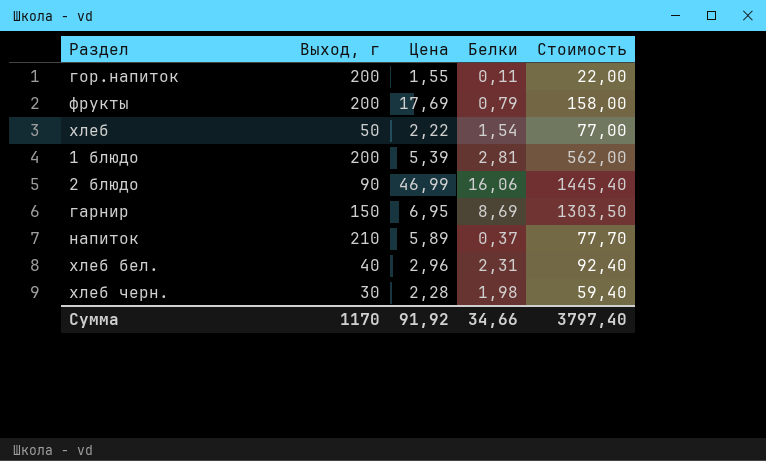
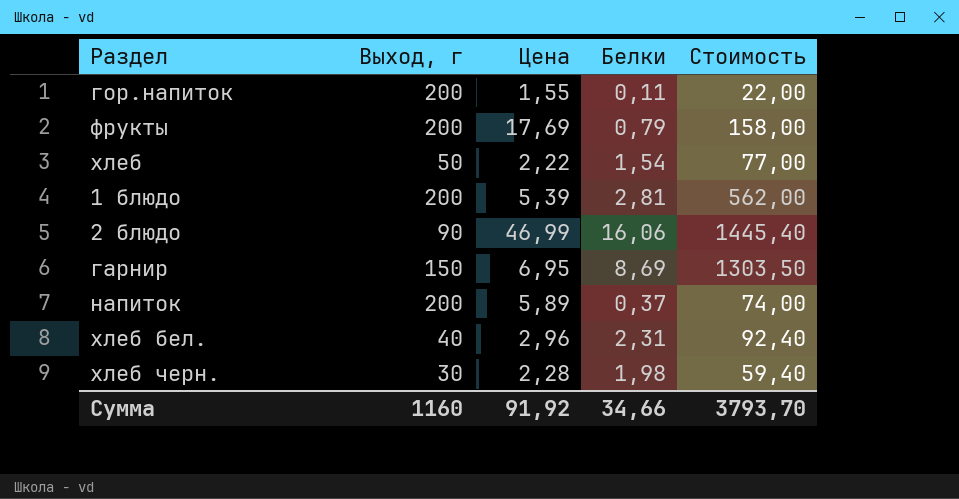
напиток | Выход, г: 210 -> 200
напиток | Стоимость: 77,70 -> 74,00
Сумма | Выход, г: 1170 -> 1160
Сумма | Стоимость: 3797,40 -> 3793,70

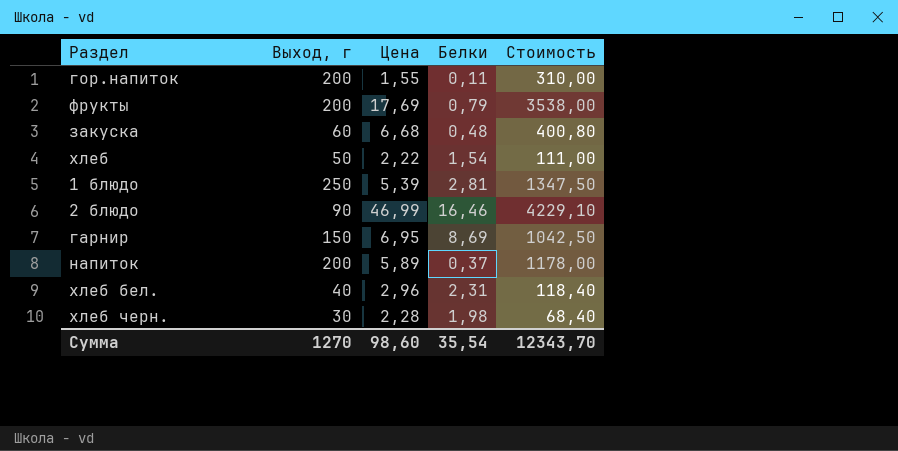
column Стоимость | formula: [Выход, г] * [Белки] -> [Выход, г] * [Цена]
row закуска: none -> 60 | 6,68 | 0,48 | 400,80
1 блюдо | Выход, г: 200 -> 250
2 блюдо | Белки: 16,06 -> 16,46
Сумма | Выход, г: 1160 -> 1270
Сумма | Цена: 91,92 -> 98,60
Сумма | Белки: 34,66 -> 35,54
Сумма | Стоимость: 3793,70 -> 12343,70

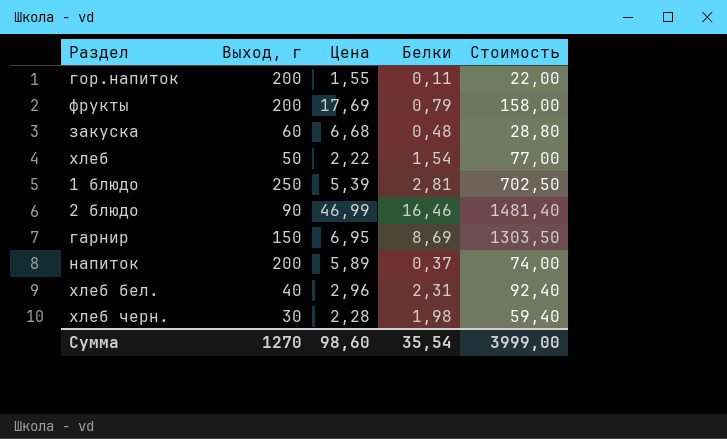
column Стоимость | formula: [Выход, г] * [Цена] -> [Выход, г] * [Белки]
Сумма | Стоимость: 12343,70 -> 3999,00

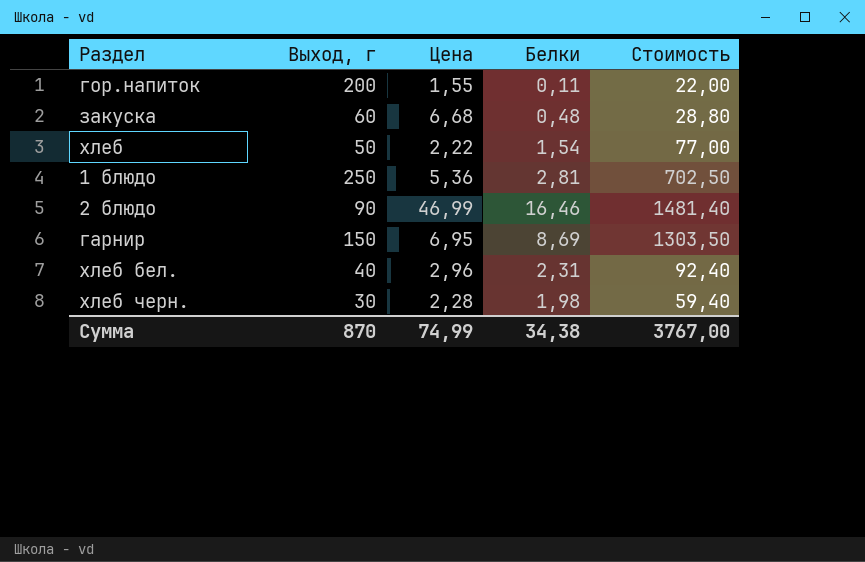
row фрукты: 200 | 17,69 | 0,79 | 158,00 -> none
row напиток: 200 | 5,89 | 0,37 | 74,00 -> none
1 блюдо | Цена: 5,39 -> 5,36
Сумма | Выход, г: 1270 -> 870
Сумма | Цена: 98,60 -> 74,99
Сумма | Белки: 35,54 -> 34,38
Сумма | Стоимость: 3999,00 -> 3767,00

